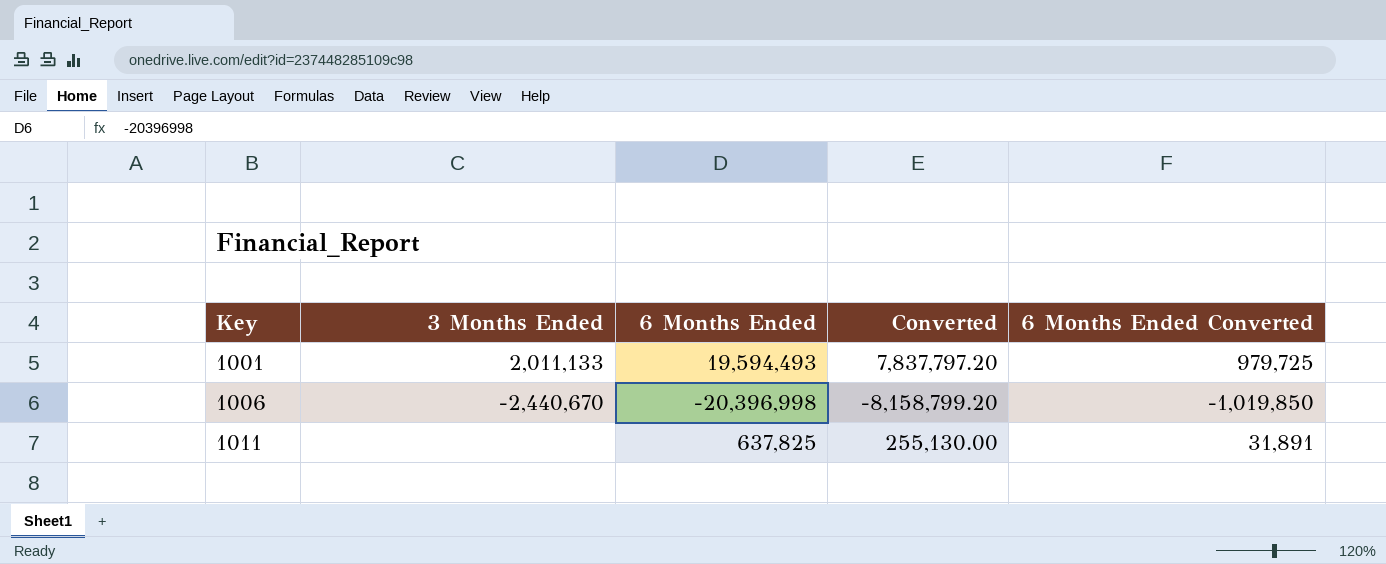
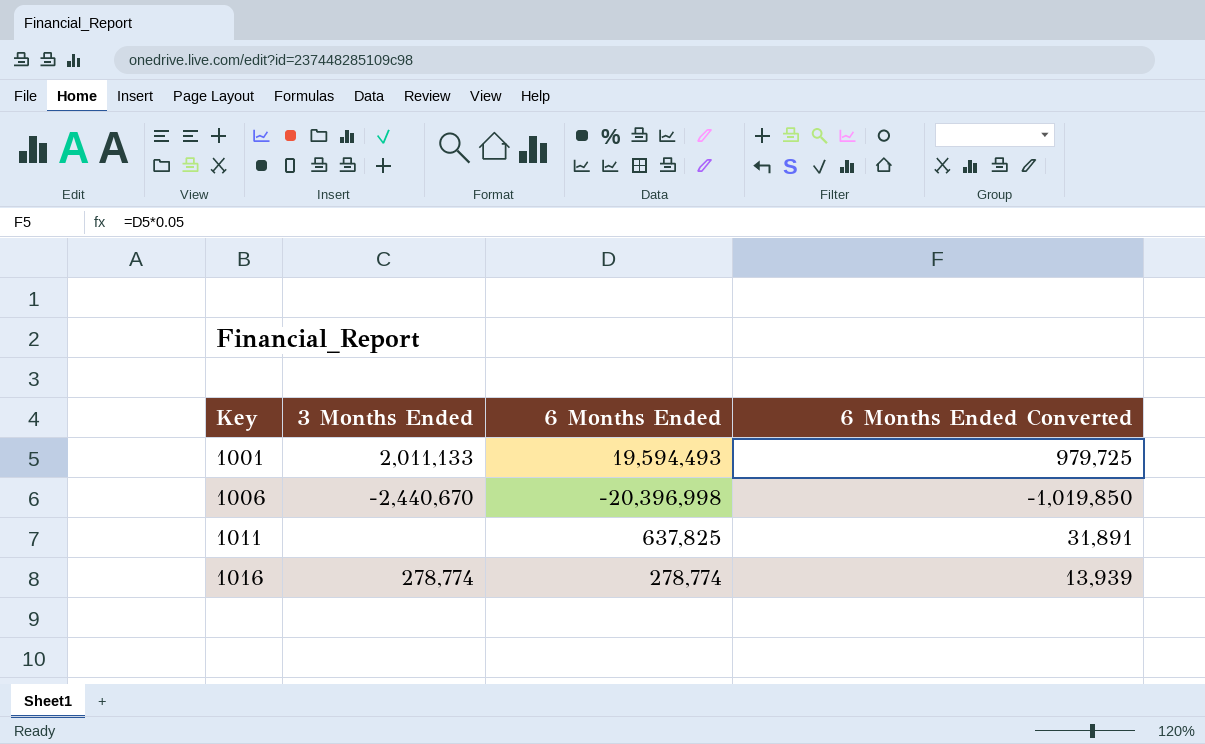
column Converted | formula: [6 Months Ended] * 0.4 -> none
row 1016: none -> 278,774 | 278,774 | 13,939

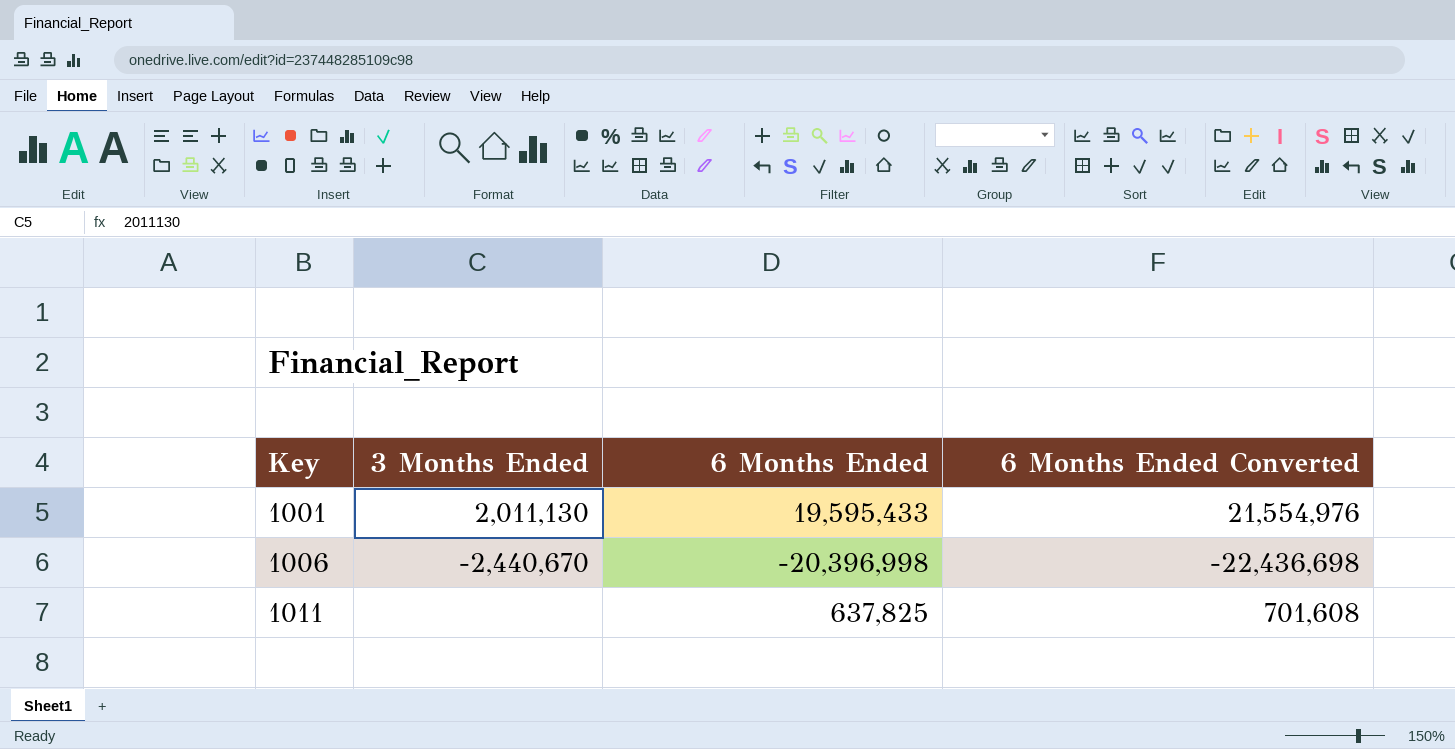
column 6 Months Ended Converted | formula: [6 Months Ended] * 0.05 -> [6 Months Ended] * 1.1
row 1016: 278,774 | 278,774 | 13,939 -> none
1001 | 3 Months Ended: 2,011,133 -> 2,011,130
1001 | 6 Months Ended: 19,594,493 -> 19,595,433

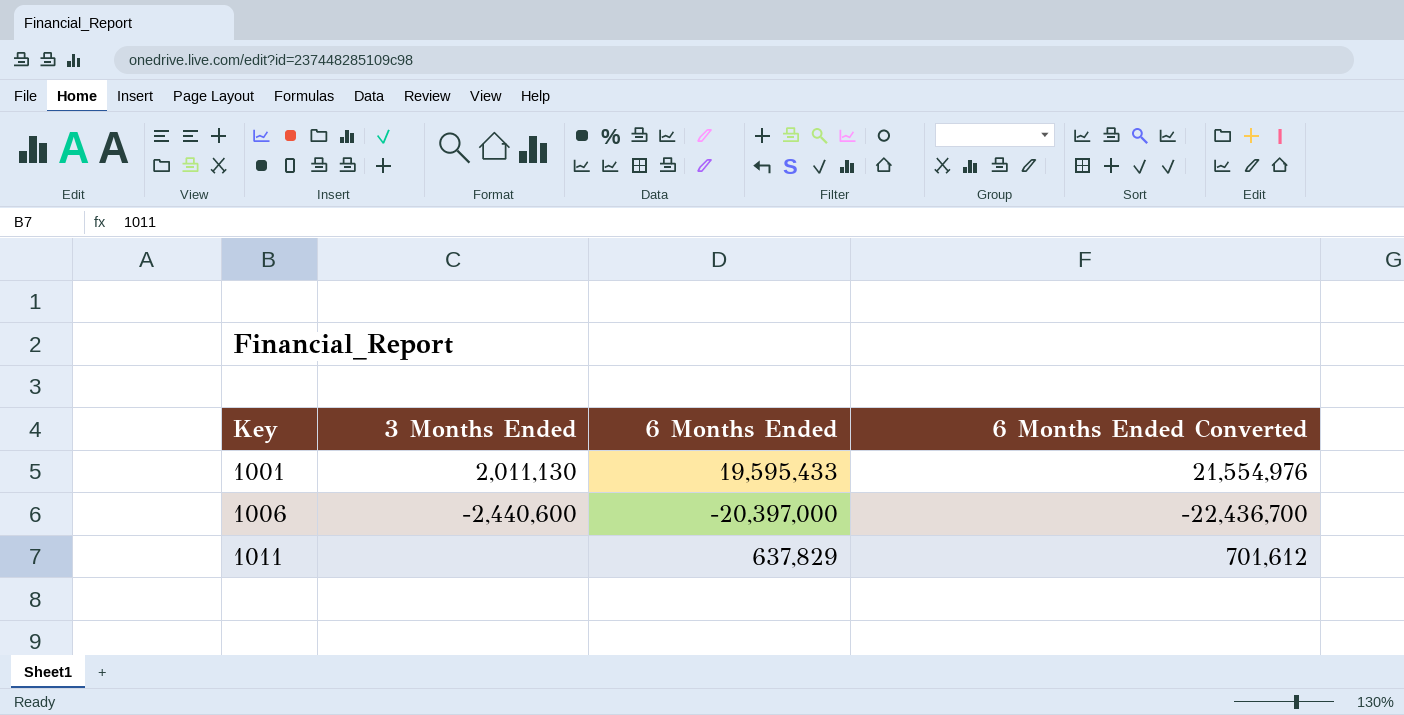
1006 | 3 Months Ended: -2,440,670 -> -2,440,600
1006 | 6 Months Ended: -20,396,998 -> -20,397,000
1006 | 6 Months Ended Converted: -22,436,698 -> -22,436,700
1011 | 6 Months Ended: 637,825 -> 637,829
1011 | 6 Months Ended Converted: 701,608 -> 701,612

